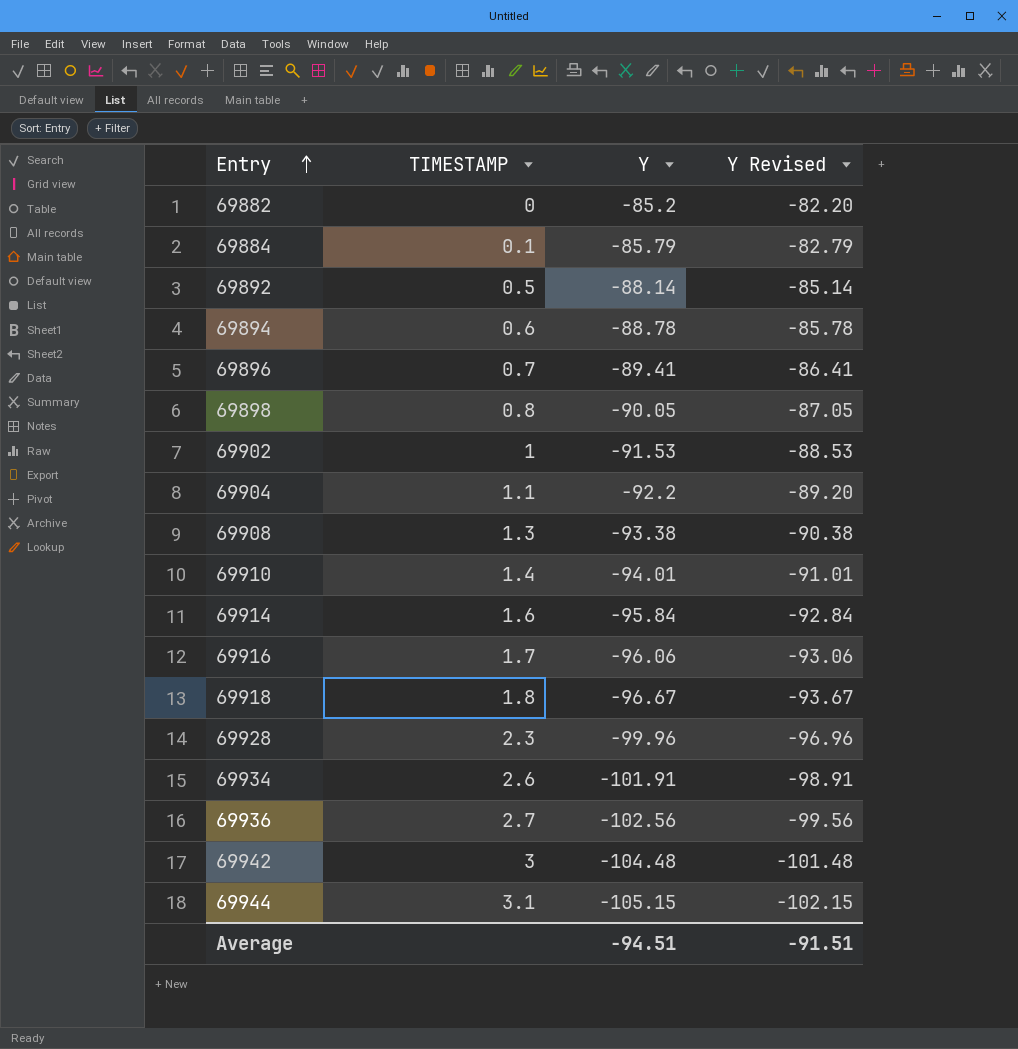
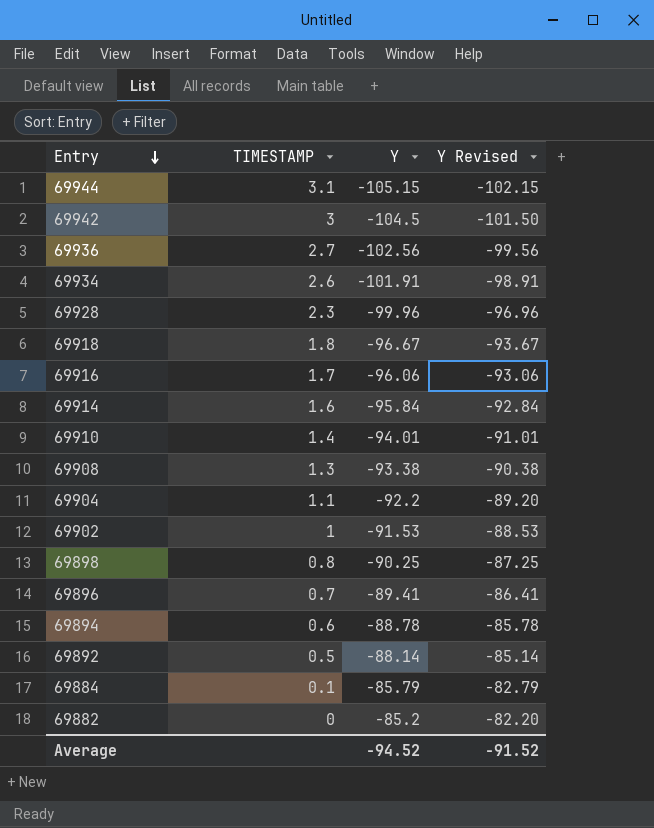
row order: Entry ascending -> Entry descending
69942 | Y: -104.48 -> -104.5
69942 | Y Revised: -101.48 -> -101.50
69898 | Y: -90.05 -> -90.25
69898 | Y Revised: -87.05 -> -87.25
Average | Y: -94.51 -> -94.52
Average | Y Revised: -91.51 -> -91.52

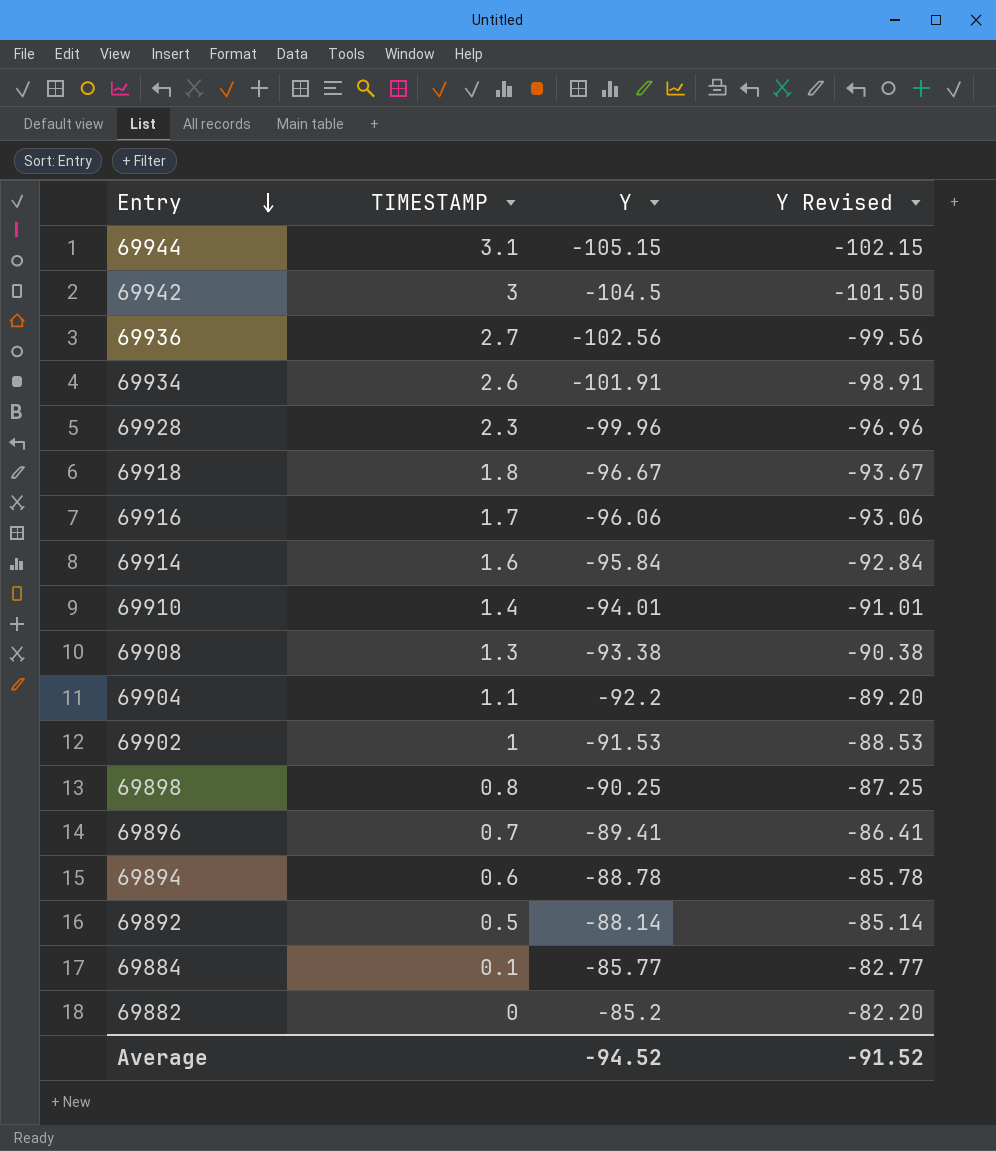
69884 | Y: -85.79 -> -85.77
69884 | Y Revised: -82.79 -> -82.77

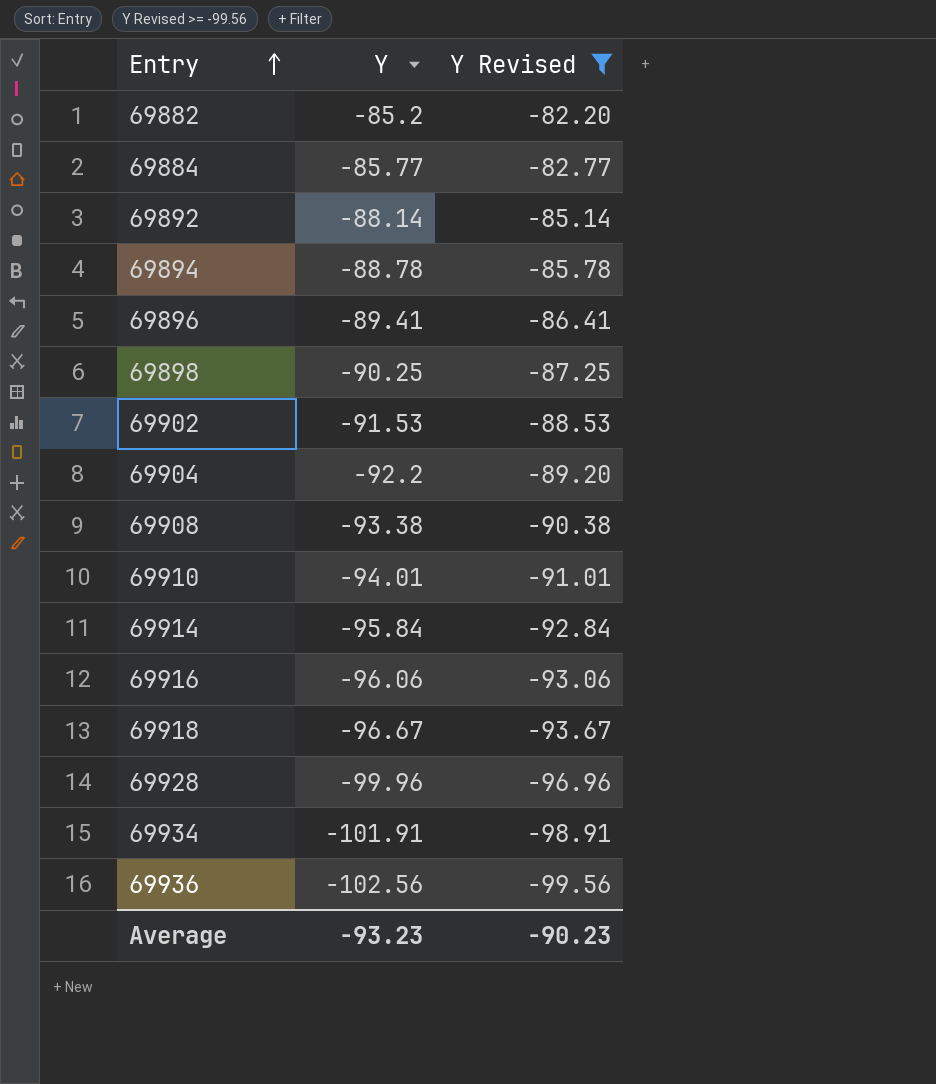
filter: none -> Y Revised >= -99.56
row order: Entry descending -> Entry ascending
column TIMESTAMP | position: 2 -> none
Average | Y: -94.52 -> -93.23
Average | Y Revised: -91.52 -> -90.23

